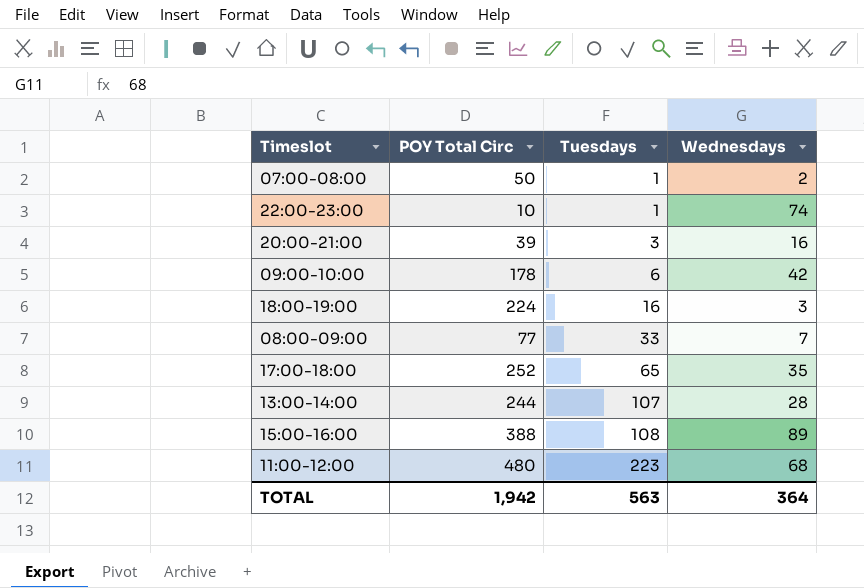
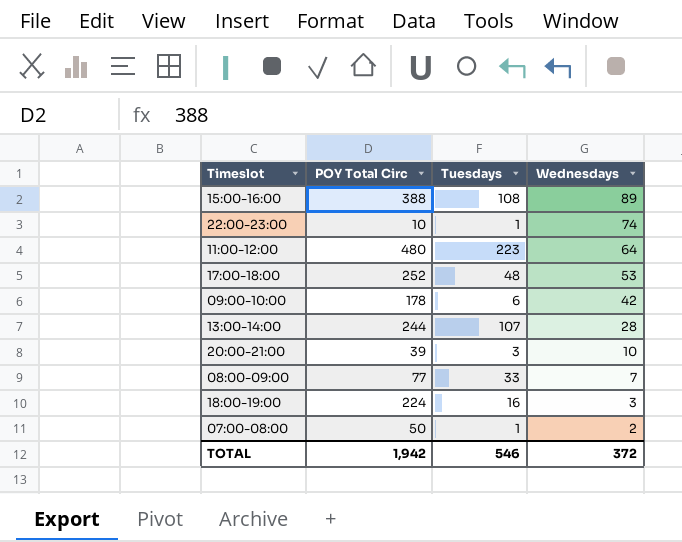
row order: Tuesdays ascending -> Wednesdays descending
11:00-12:00 | Wednesdays: 68 -> 64
17:00-18:00 | Tuesdays: 65 -> 48
17:00-18:00 | Wednesdays: 35 -> 53
20:00-21:00 | Wednesdays: 16 -> 10
TOTAL | Tuesdays: 563 -> 546
TOTAL | Wednesdays: 364 -> 372

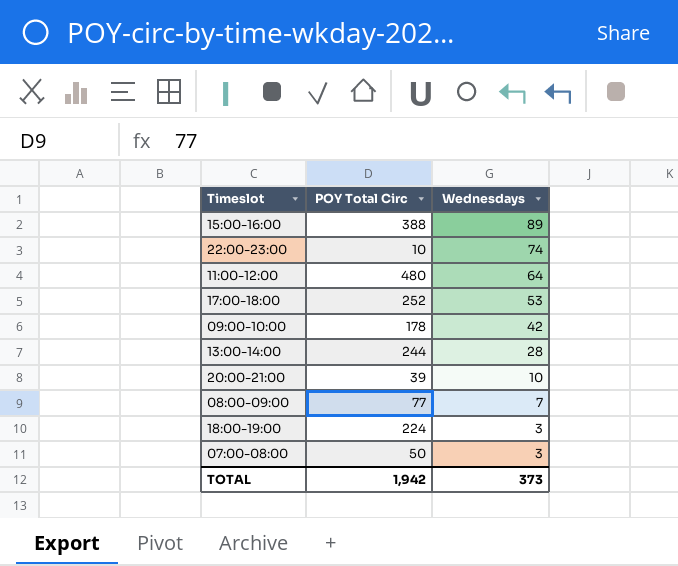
column Tuesdays | position: 3 -> none
07:00-08:00 | Wednesdays: 2 -> 3
TOTAL | Wednesdays: 372 -> 373

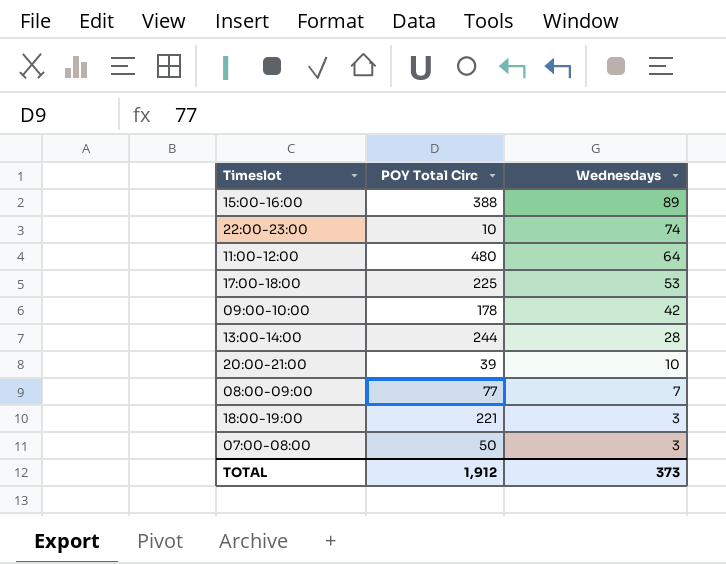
17:00-18:00 | POY Total Circ: 252 -> 225
18:00-19:00 | POY Total Circ: 224 -> 221
TOTAL | POY Total Circ: 1,942 -> 1,912

